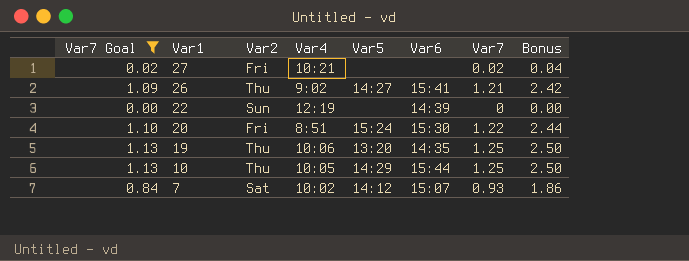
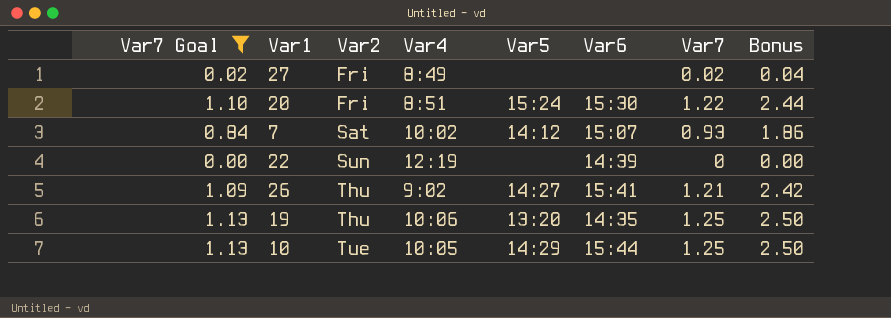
row order: Var1 descending -> Var2 ascending
27 | Var4: 10:21 -> 8:49
10 | Var2: Thu -> Tue

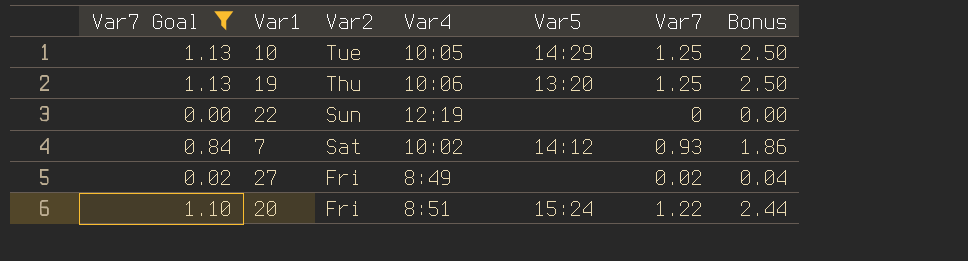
row order: Var2 ascending -> Var2 descending
column Var6 | position: 6 -> none
row 26: 1.09 | Thu | 9:02 | 14:27 | 15:41 | 1.21 | 2.42 -> none

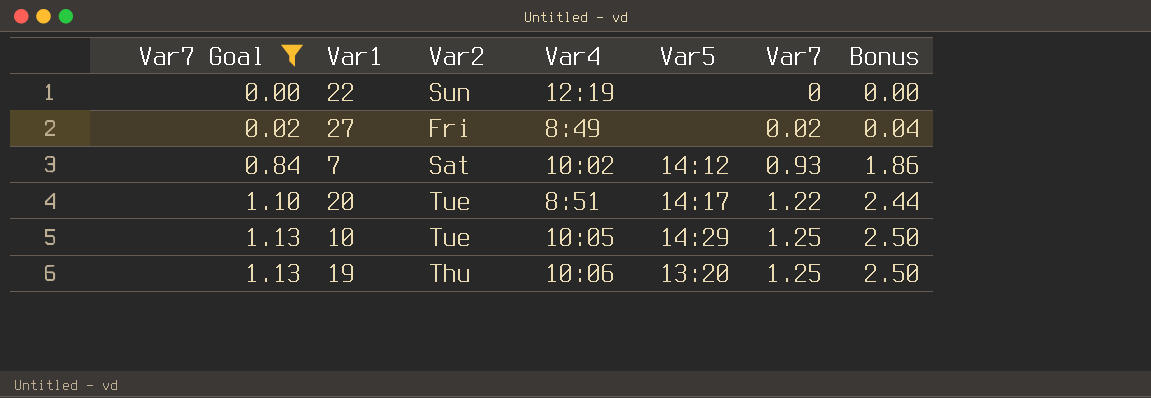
row order: Var2 descending -> Var7 Goal ascending
20 | Var2: Fri -> Tue
20 | Var5: 15:24 -> 14:17

